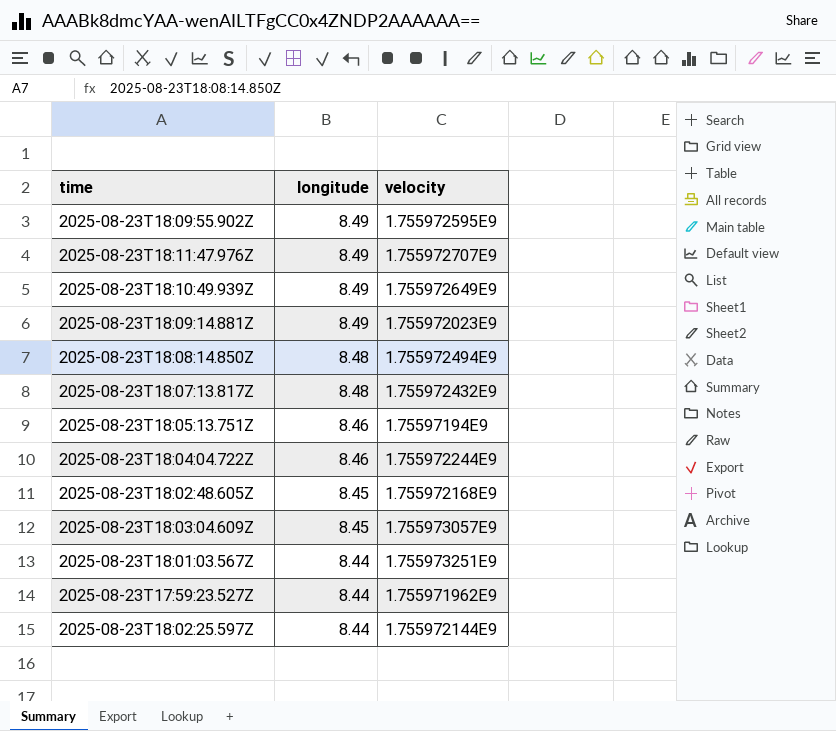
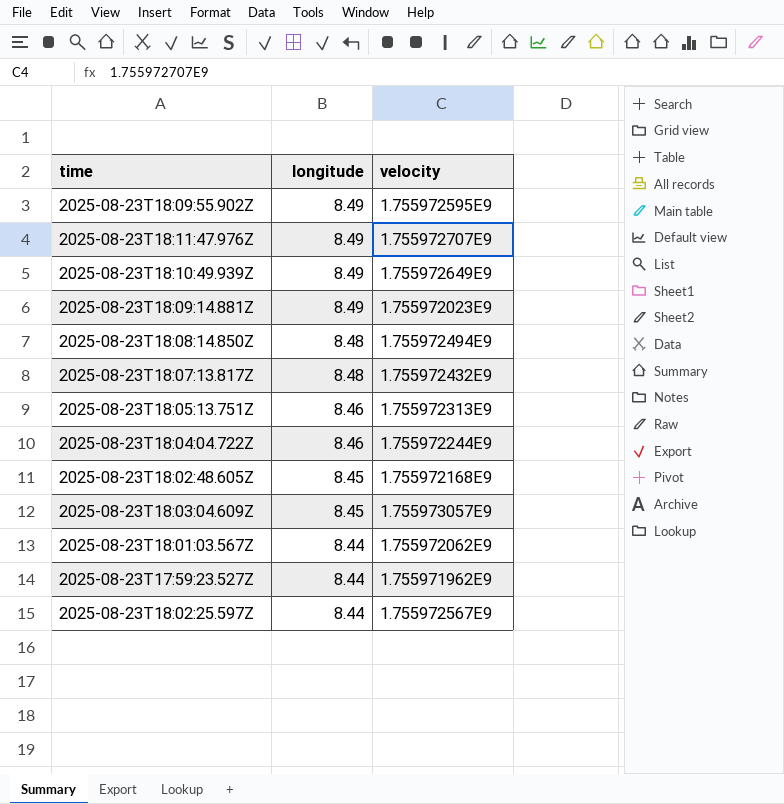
2025-08-23T18:05:13.751Z | velocity: 1.75597194E9 -> 1.755972313E9
2025-08-23T18:01:03.567Z | velocity: 1.755973251E9 -> 1.755972062E9
2025-08-23T18:02:25.597Z | velocity: 1.755972144E9 -> 1.755972567E9

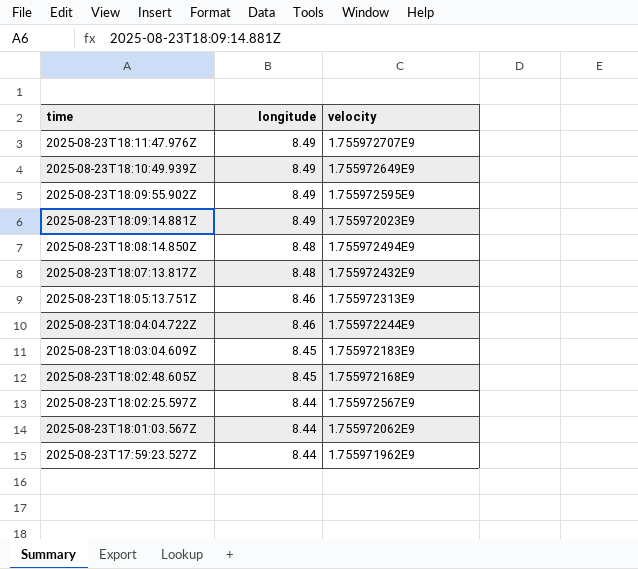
row order: longitude descending -> time descending
2025-08-23T18:03:04.609Z | velocity: 1.755973057E9 -> 1.755972183E9

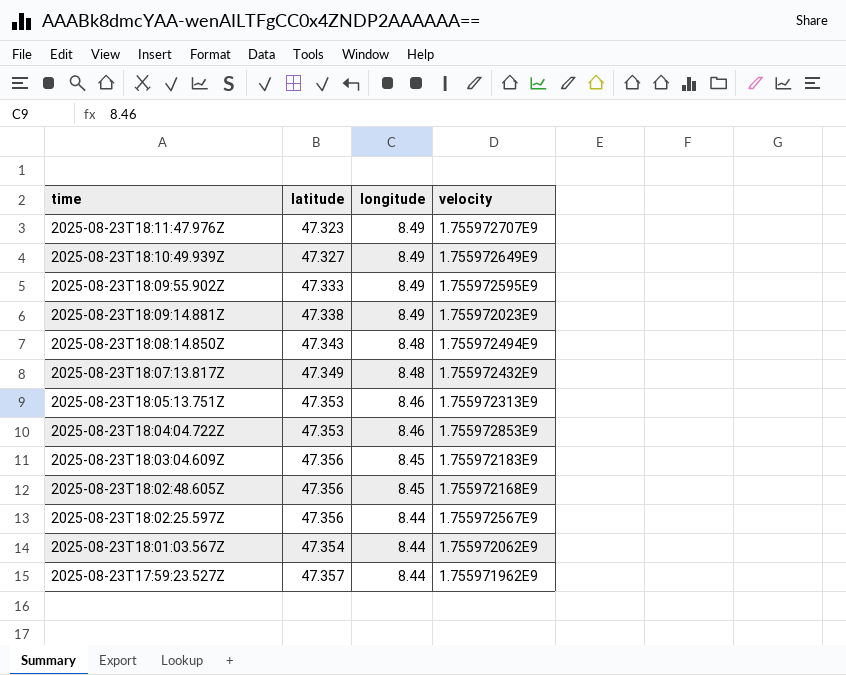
column latitude | position: none -> 2
2025-08-23T18:04:04.722Z | velocity: 1.755972244E9 -> 1.755972853E9

